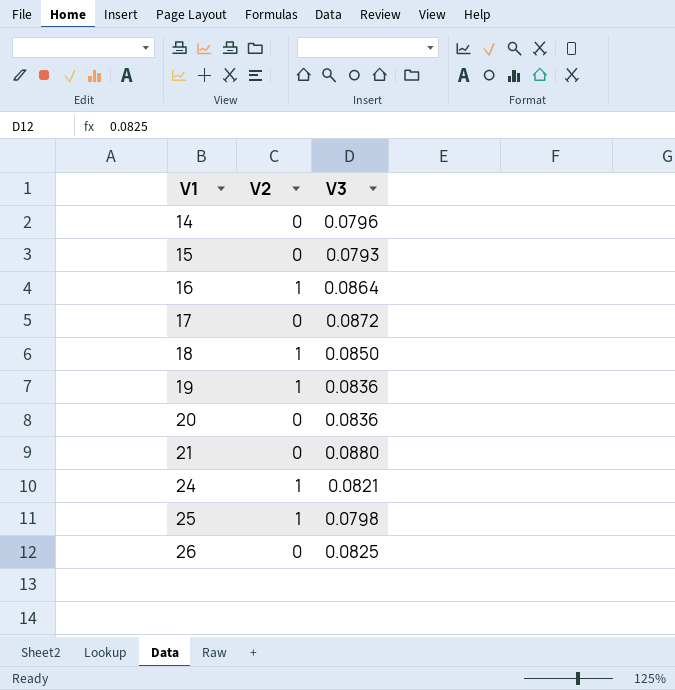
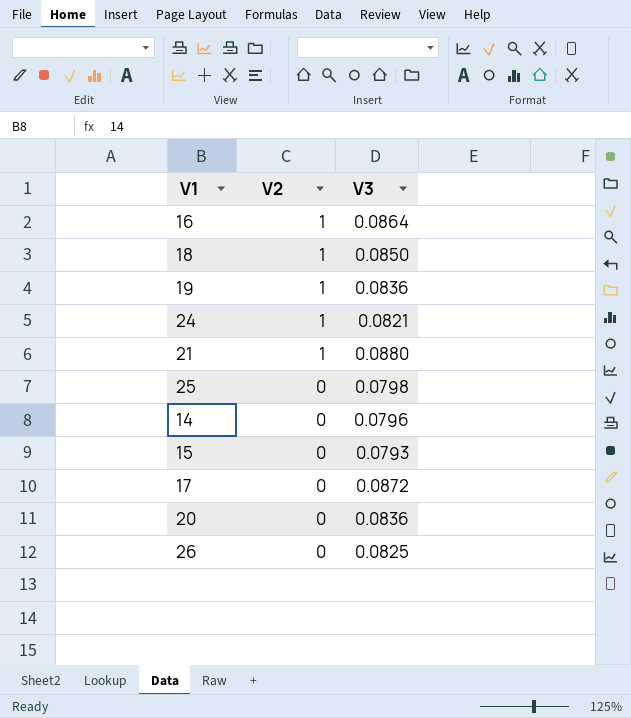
row order: V1 ascending -> V2 descending
21 | V2: 0 -> 1
25 | V2: 1 -> 0

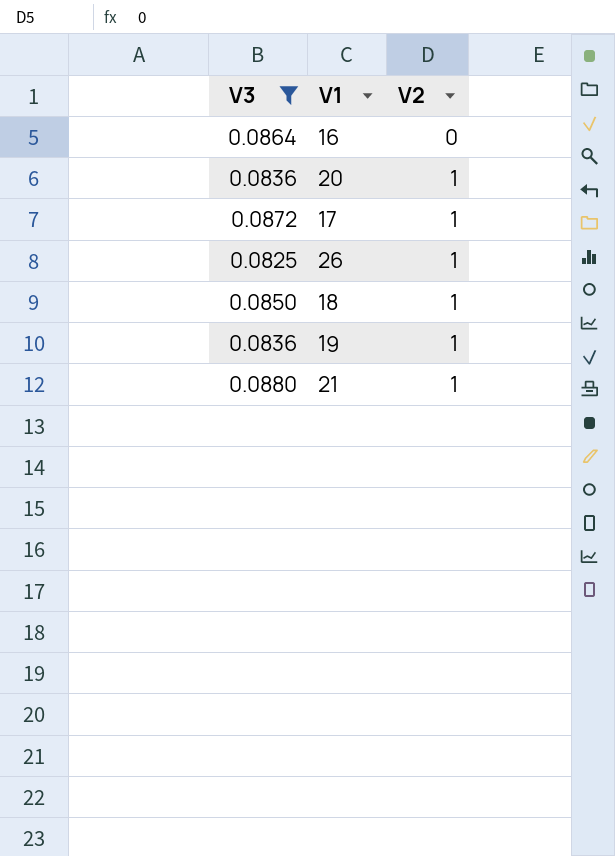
filter: none -> V3 >= 0.0825
row order: V2 descending -> V2 ascending
column V3 | position: 3 -> 1
16 | V2: 1 -> 0
20 | V2: 0 -> 1
17 | V2: 0 -> 1
26 | V2: 0 -> 1

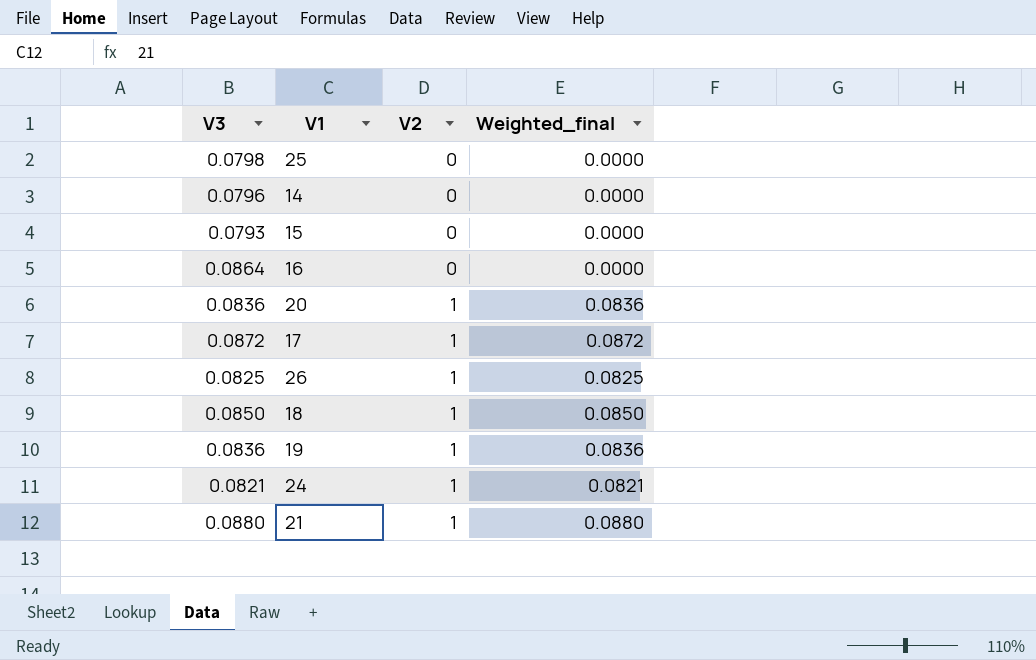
filter: V3 >= 0.0825 -> none
column Weighted_final | formula: none -> [V3] * [V2]

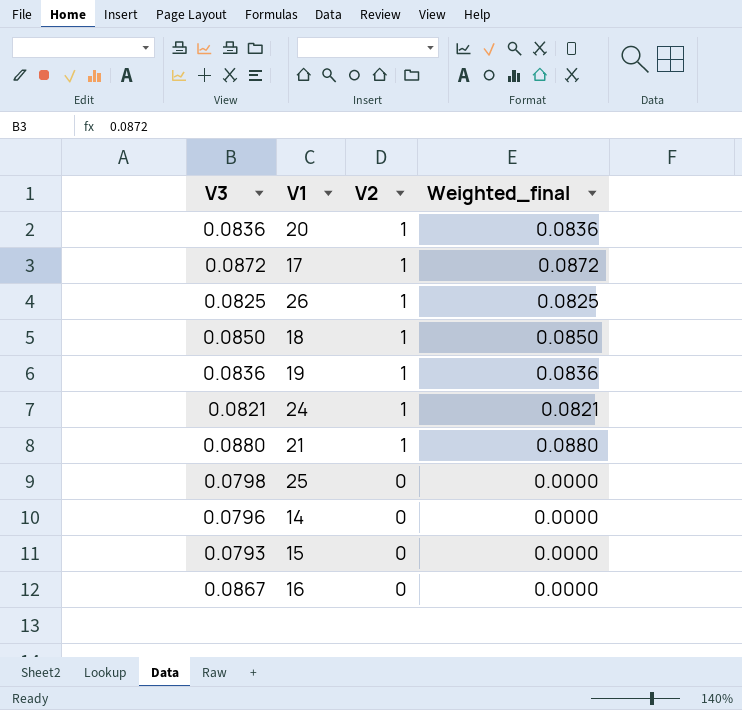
row order: V2 ascending -> V2 descending
16 | V3: 0.0864 -> 0.0867

